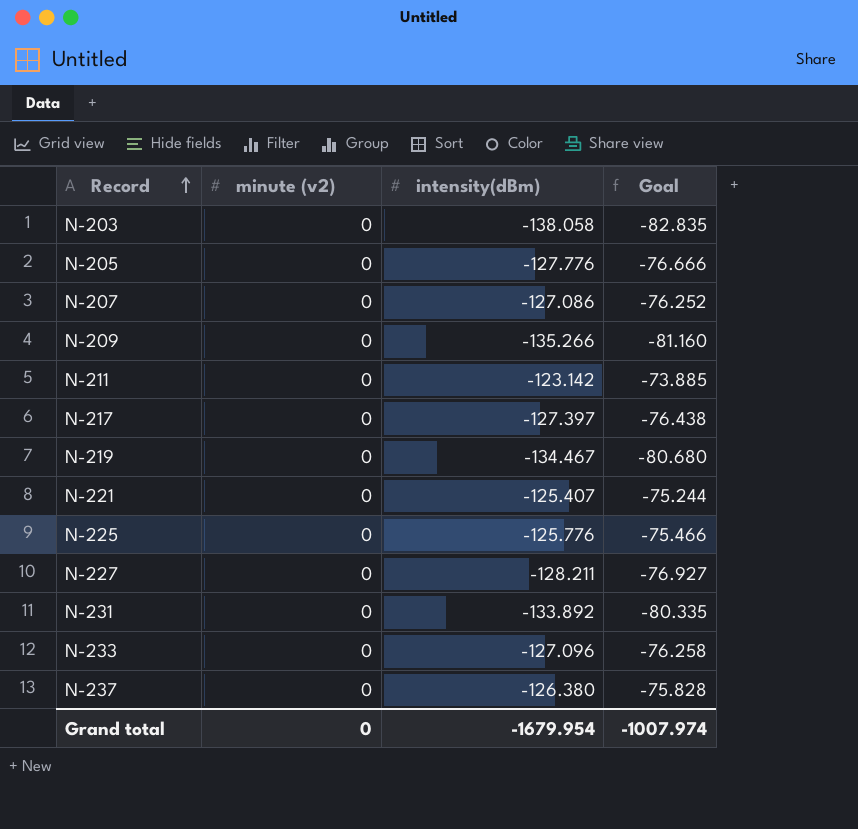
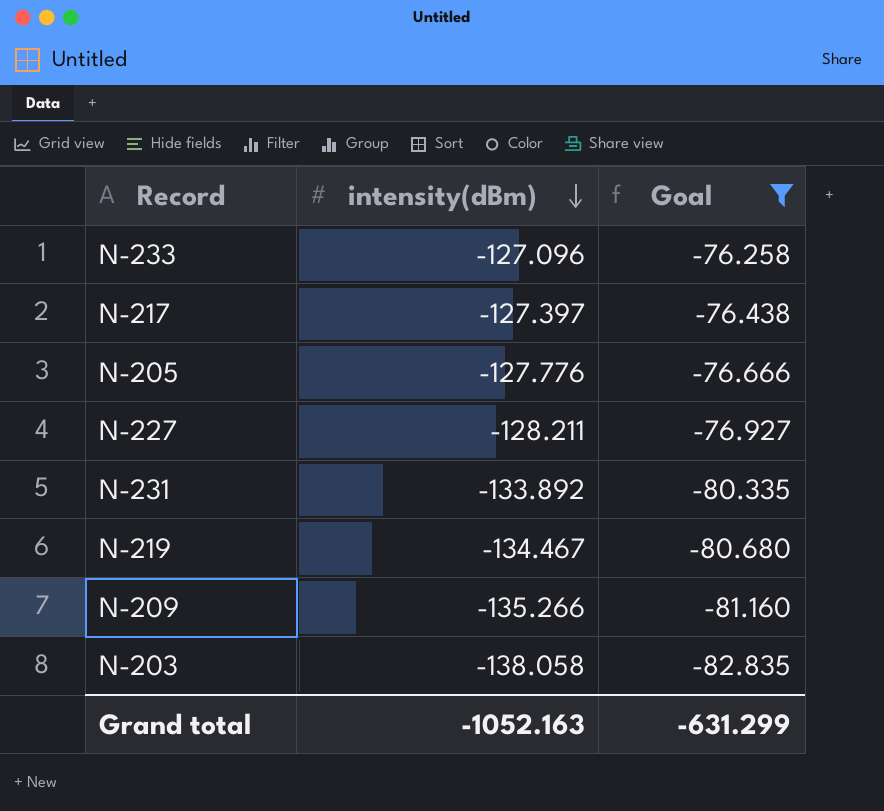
filter: none -> Goal <= -76.258
row order: Record ascending -> intensity(dBm) descending
column minute (v2) | position: 2 -> none
Grand total | intensity(dBm): -1679.954 -> -1052.163
Grand total | Goal: -1007.974 -> -631.299

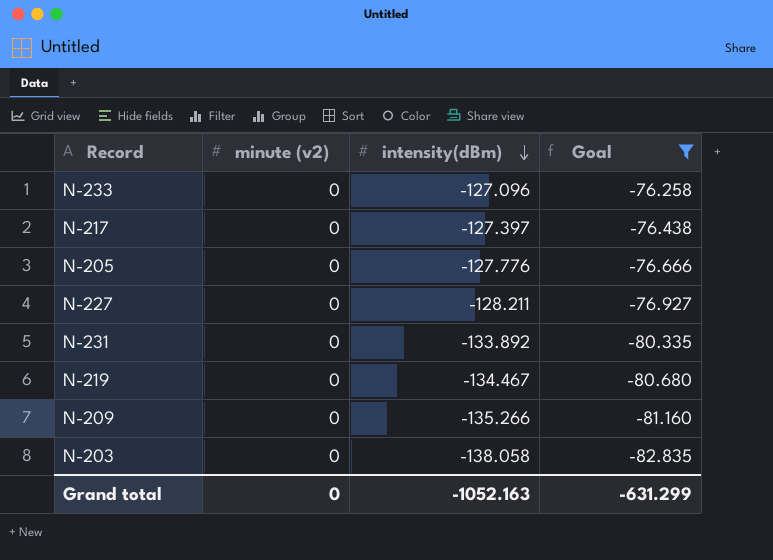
column minute (v2) | position: none -> 2

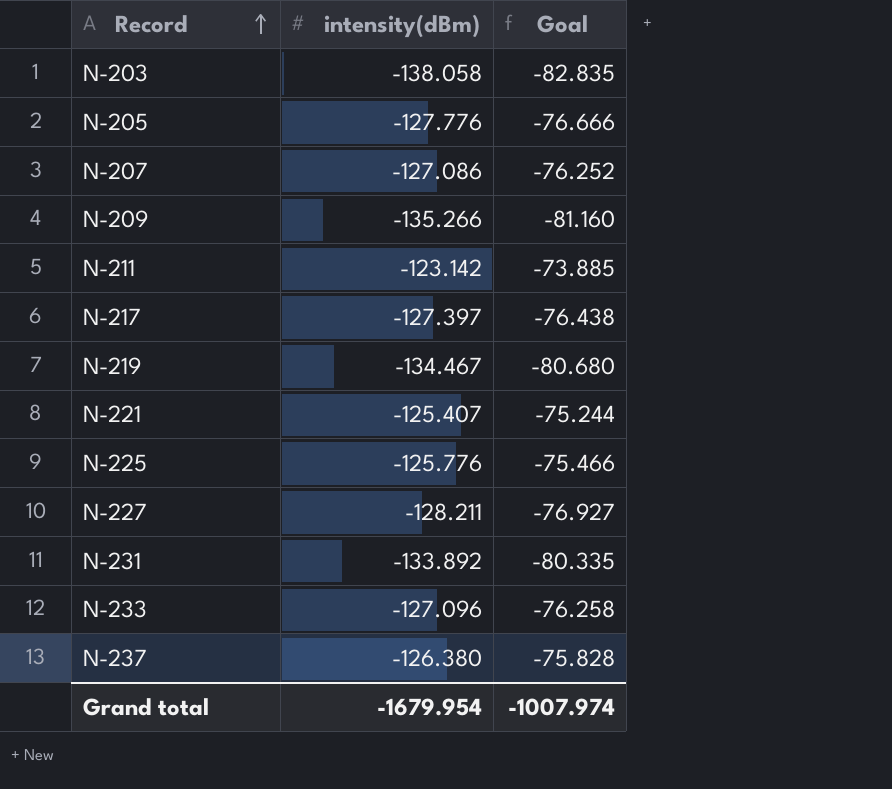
filter: Goal <= -76.258 -> none
row order: intensity(dBm) descending -> Record ascending
column minute (v2) | position: 2 -> none
Grand total | intensity(dBm): -1052.163 -> -1679.954
Grand total | Goal: -631.299 -> -1007.974

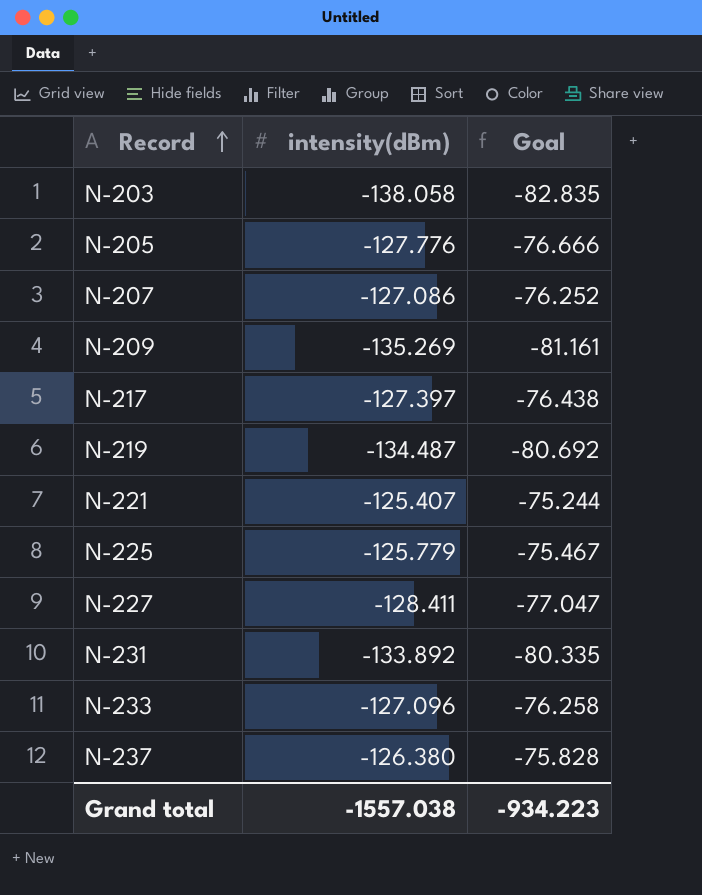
row N-211: -123.142 | -73.885 -> none
N-209 | intensity(dBm): -135.266 -> -135.269
N-209 | Goal: -81.160 -> -81.161
N-219 | intensity(dBm): -134.467 -> -134.487
N-219 | Goal: -80.680 -> -80.692
N-225 | intensity(dBm): -125.776 -> -125.779
N-225 | Goal: -75.466 -> -75.467
N-227 | intensity(dBm): -128.211 -> -128.411
N-227 | Goal: -76.927 -> -77.047
Grand total | intensity(dBm): -1679.954 -> -1557.038
Grand total | Goal: -1007.974 -> -934.223

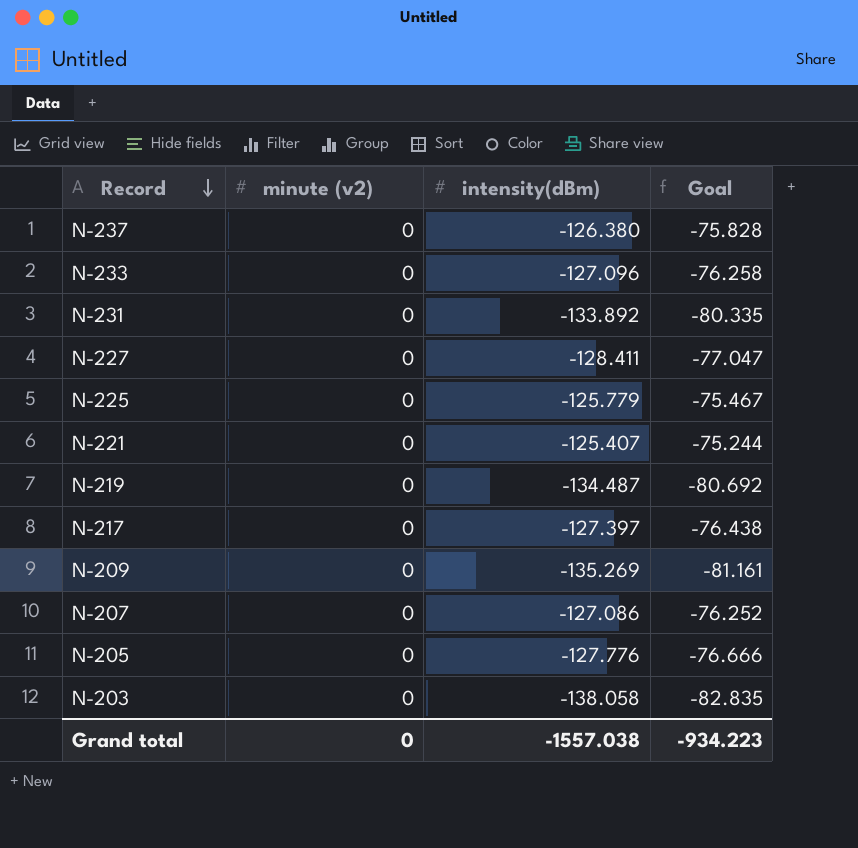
row order: Record ascending -> Record descending
column minute (v2) | position: none -> 2

